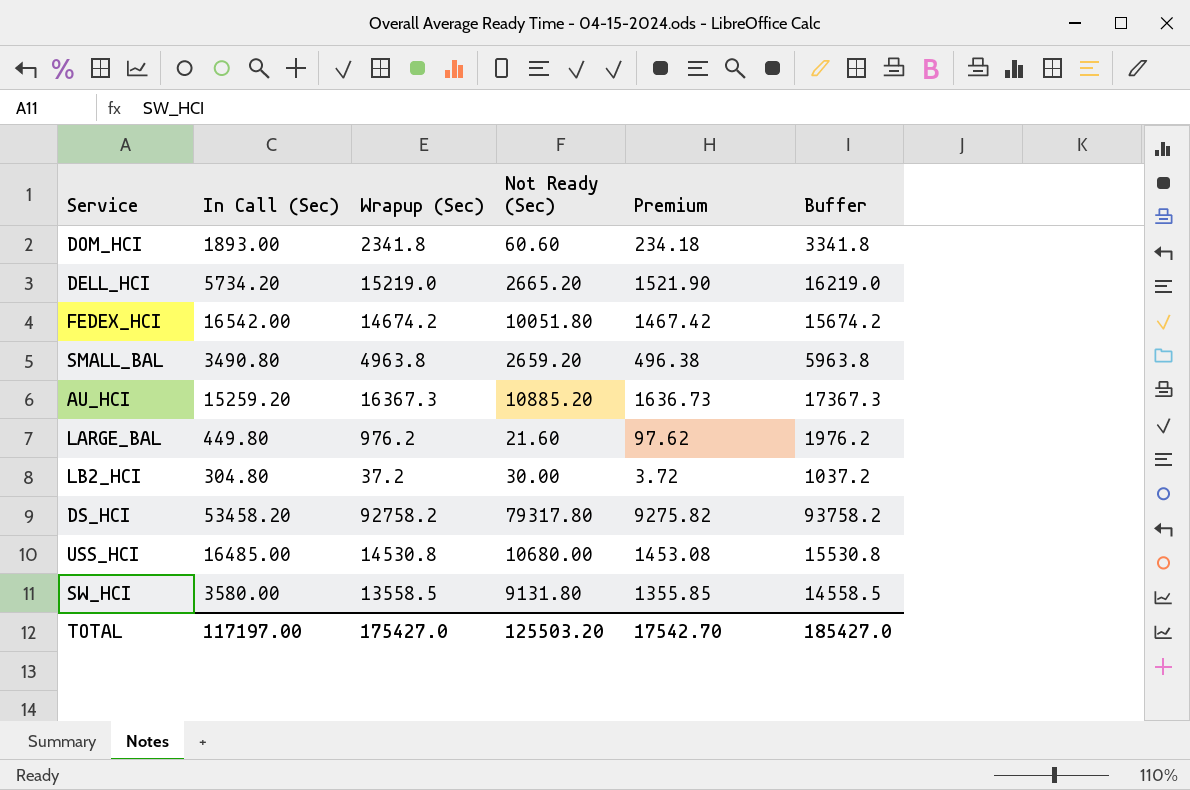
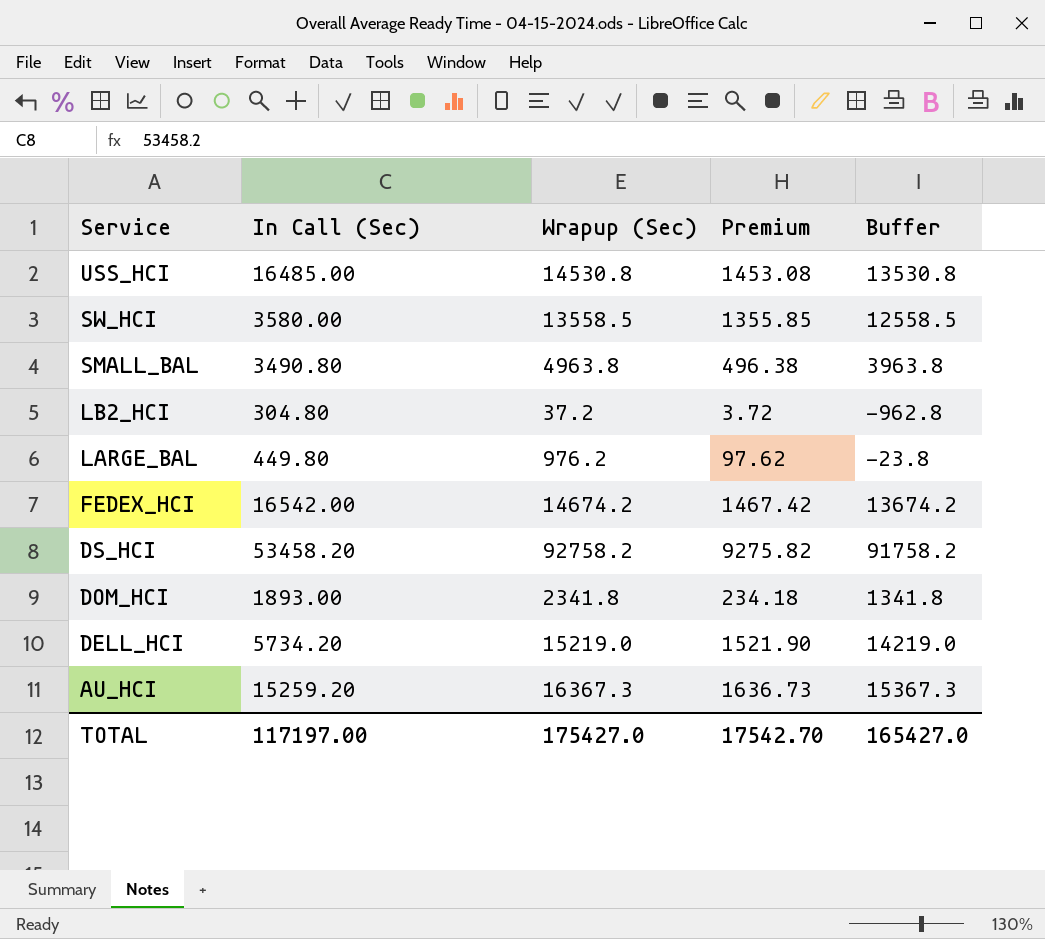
row order: none -> Service descending
column Not Ready (Sec) | position: 4 -> none
column Buffer | formula: [Wrapup (Sec)] + 1000 -> [Wrapup (Sec)] - 1000
TOTAL | Buffer: 185427.0 -> 165427.0

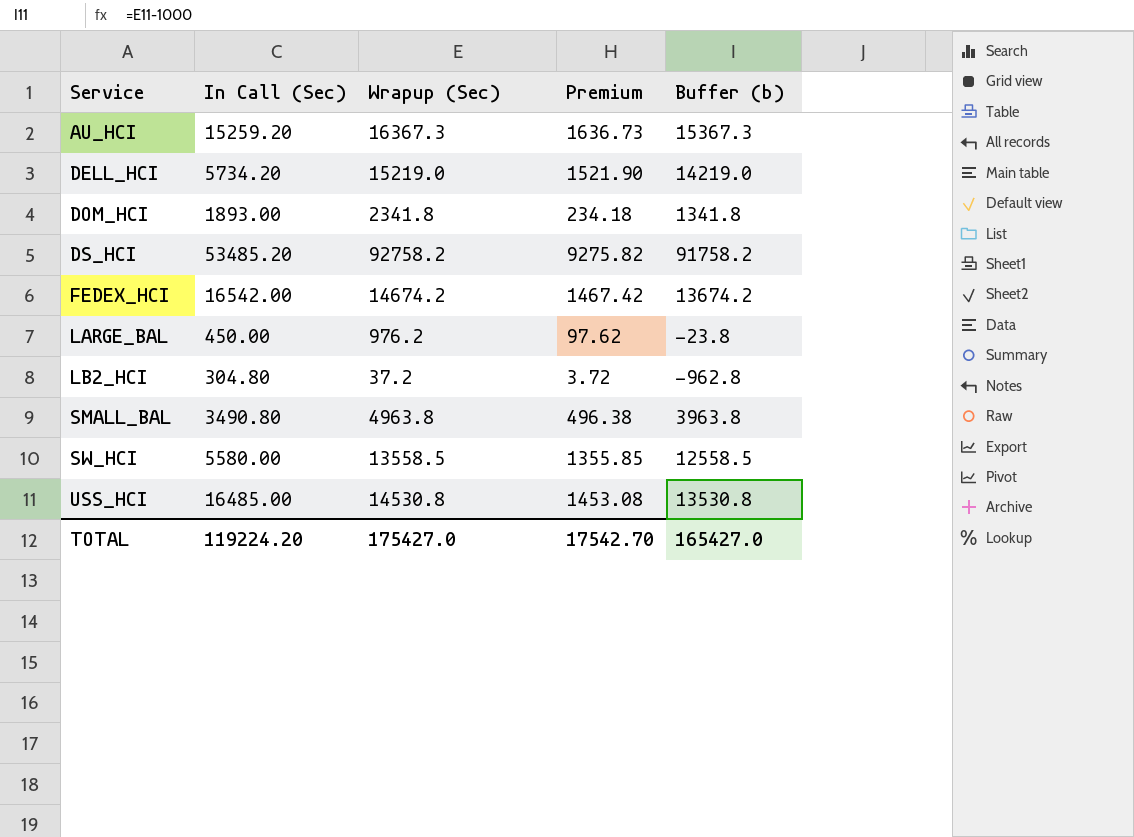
row order: Service descending -> Service ascending
column name: Buffer -> Buffer (b)
DS_HCI | In Call (Sec): 53458.20 -> 53485.20
LARGE_BAL | In Call (Sec): 449.80 -> 450.00
SW_HCI | In Call (Sec): 3580.00 -> 5580.00
TOTAL | In Call (Sec): 117197.00 -> 119224.20

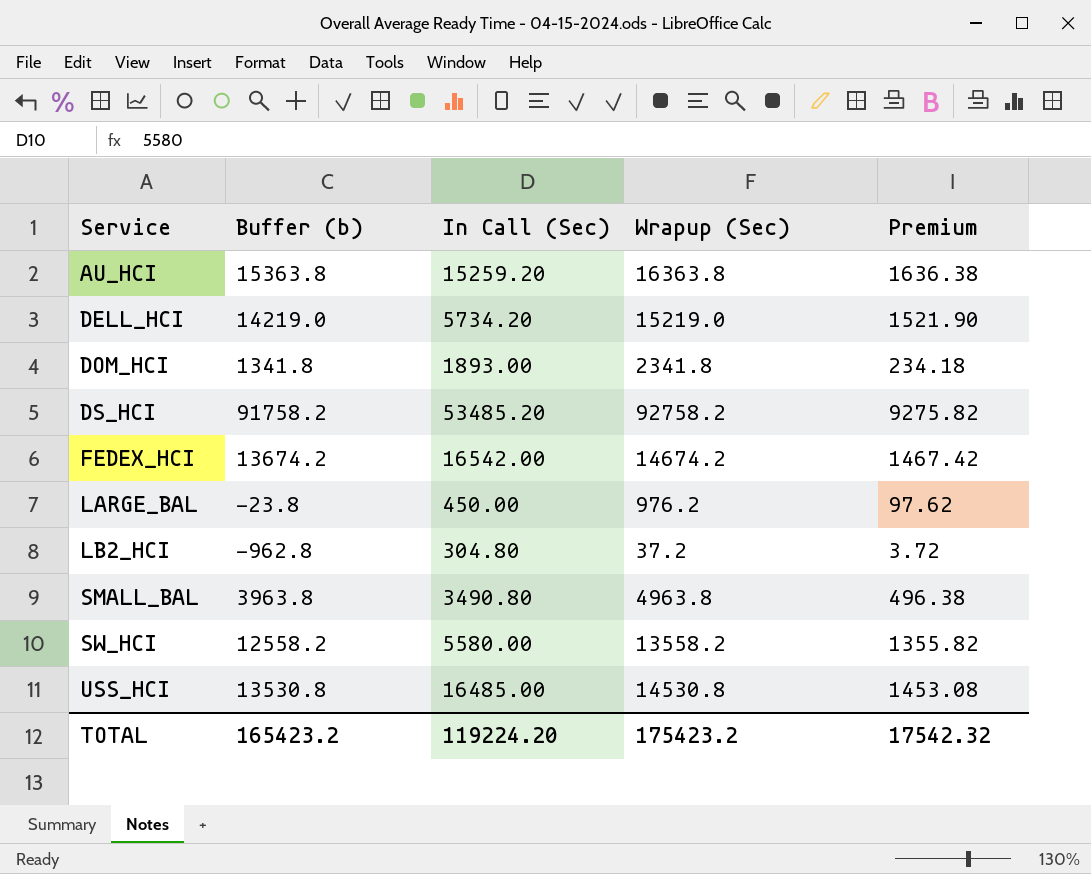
column Buffer (b) | position: 5 -> 2
AU_HCI | Buffer (b): 15367.3 -> 15363.8
AU_HCI | Wrapup (Sec): 16367.3 -> 16363.8
AU_HCI | Premium: 1636.73 -> 1636.38
SW_HCI | Buffer (b): 12558.5 -> 12558.2
SW_HCI | Wrapup (Sec): 13558.5 -> 13558.2
SW_HCI | Premium: 1355.85 -> 1355.82
TOTAL | Buffer (b): 165427.0 -> 165423.2
TOTAL | Wrapup (Sec): 175427.0 -> 175423.2
TOTAL | Premium: 17542.70 -> 17542.32

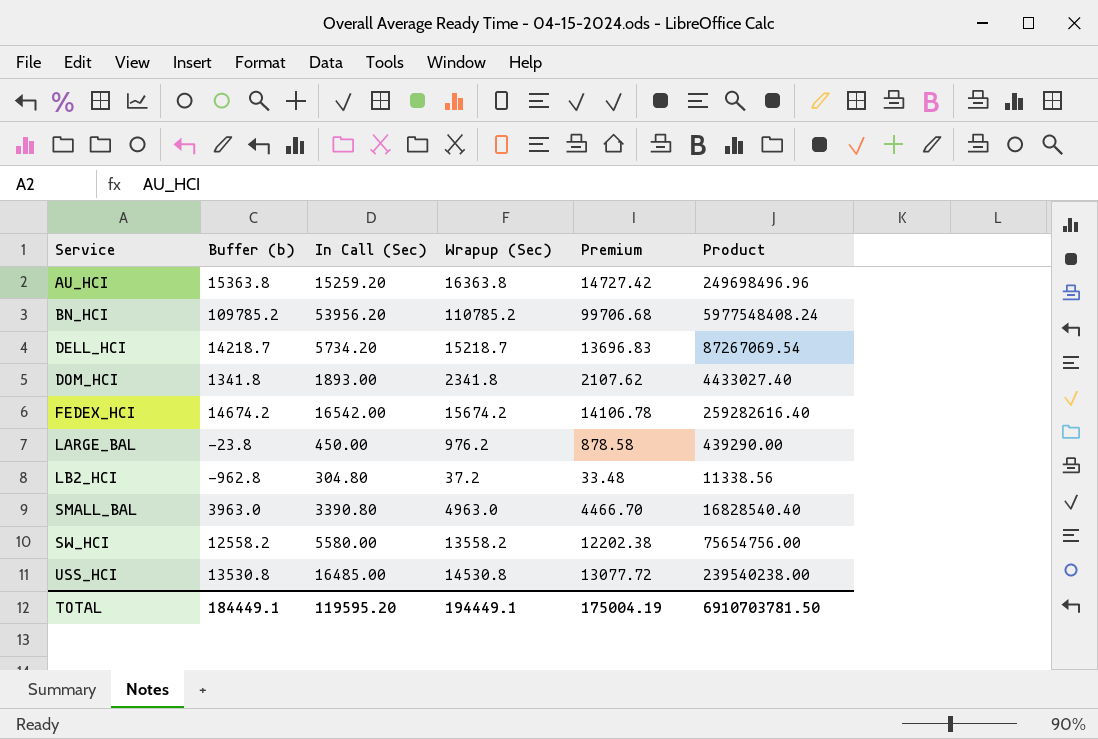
column Premium | formula: [Wrapup (Sec)] * 0.1 -> [Wrapup (Sec)] * 0.9
column Product | formula: none -> [In Call (Sec)] * [Wrapup (Sec)]
row DS_HCI: 91758.2 | 53485.20 | 92758.2 | 9275.82 -> none
row BN_HCI: none -> 109785.2 | 53956.20 | 110785.2 | 99706.68 | 5977548408.24
DELL_HCI | Buffer (b): 14219.0 -> 14218.7
DELL_HCI | Wrapup (Sec): 15219.0 -> 15218.7
FEDEX_HCI | Buffer (b): 13674.2 -> 14674.2
FEDEX_HCI | Wrapup (Sec): 14674.2 -> 15674.2
SMALL_BAL | Buffer (b): 3963.8 -> 3963.0
SMALL_BAL | In Call (Sec): 3490.80 -> 3390.80
SMALL_BAL | Wrapup (Sec): 4963.8 -> 4963.0
TOTAL | Buffer (b): 165423.2 -> 184449.1
TOTAL | In Call (Sec): 119224.20 -> 119595.20
TOTAL | Wrapup (Sec): 175423.2 -> 194449.1
TOTAL | Premium: 17542.32 -> 175004.19

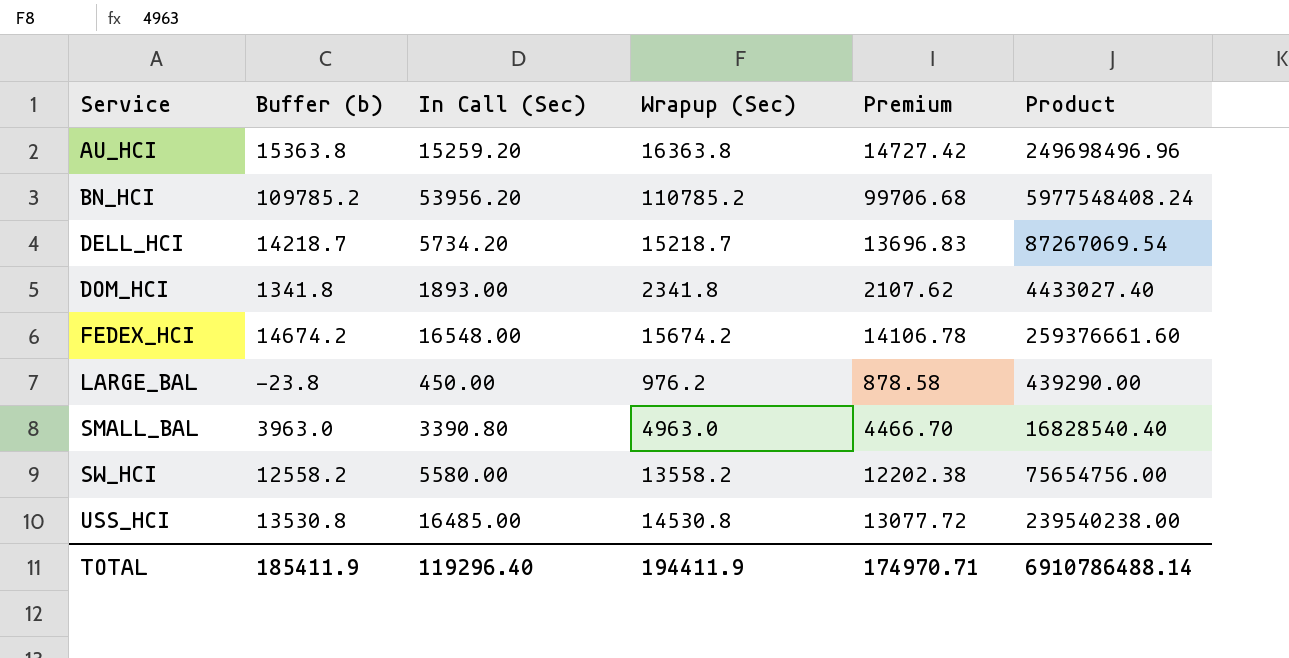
row LB2_HCI: -962.8 | 304.80 | 37.2 | 33.48 | 11338.56 -> none
FEDEX_HCI | In Call (Sec): 16542.00 -> 16548.00
FEDEX_HCI | Product: 259282616.40 -> 259376661.60
TOTAL | Buffer (b): 184449.1 -> 185411.9
TOTAL | In Call (Sec): 119595.20 -> 119296.40
TOTAL | Wrapup (Sec): 194449.1 -> 194411.9
TOTAL | Premium: 175004.19 -> 174970.71
TOTAL | Product: 6910703781.50 -> 6910786488.14

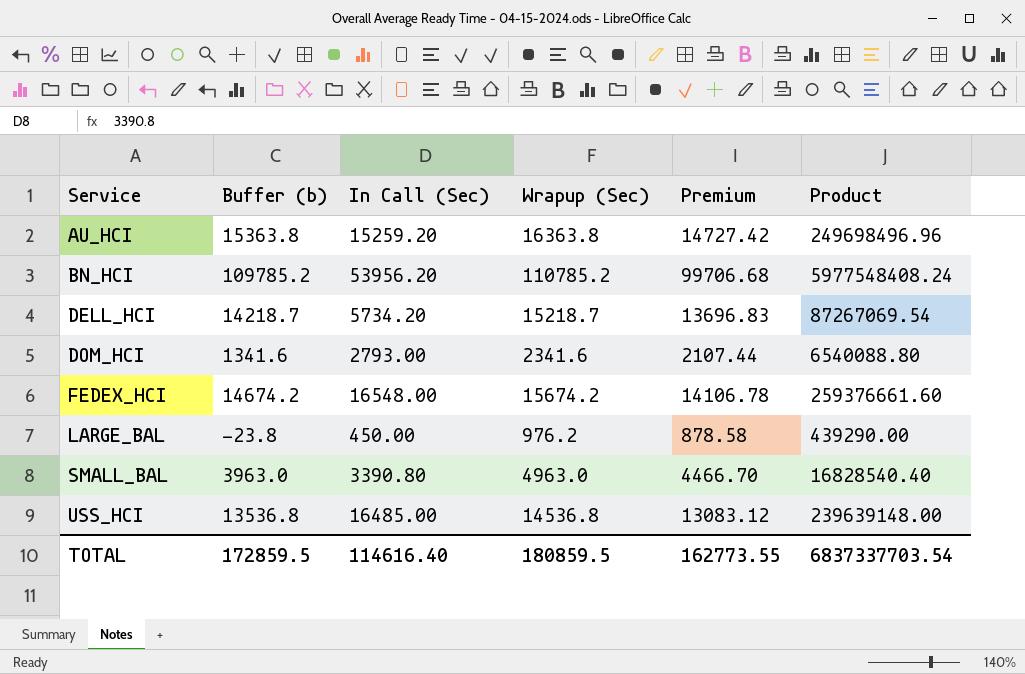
row SW_HCI: 12558.2 | 5580.00 | 13558.2 | 12202.38 | 75654756.00 -> none
DOM_HCI | Buffer (b): 1341.8 -> 1341.6
DOM_HCI | In Call (Sec): 1893.00 -> 2793.00
DOM_HCI | Wrapup (Sec): 2341.8 -> 2341.6
DOM_HCI | Premium: 2107.62 -> 2107.44
DOM_HCI | Product: 4433027.40 -> 6540088.80
USS_HCI | Buffer (b): 13530.8 -> 13536.8
USS_HCI | Wrapup (Sec): 14530.8 -> 14536.8
USS_HCI | Premium: 13077.72 -> 13083.12
USS_HCI | Product: 239540238.00 -> 239639148.00
TOTAL | Buffer (b): 185411.9 -> 172859.5
TOTAL | In Call (Sec): 119296.40 -> 114616.40
TOTAL | Wrapup (Sec): 194411.9 -> 180859.5
TOTAL | Premium: 174970.71 -> 162773.55
TOTAL | Product: 6910786488.14 -> 6837337703.54

